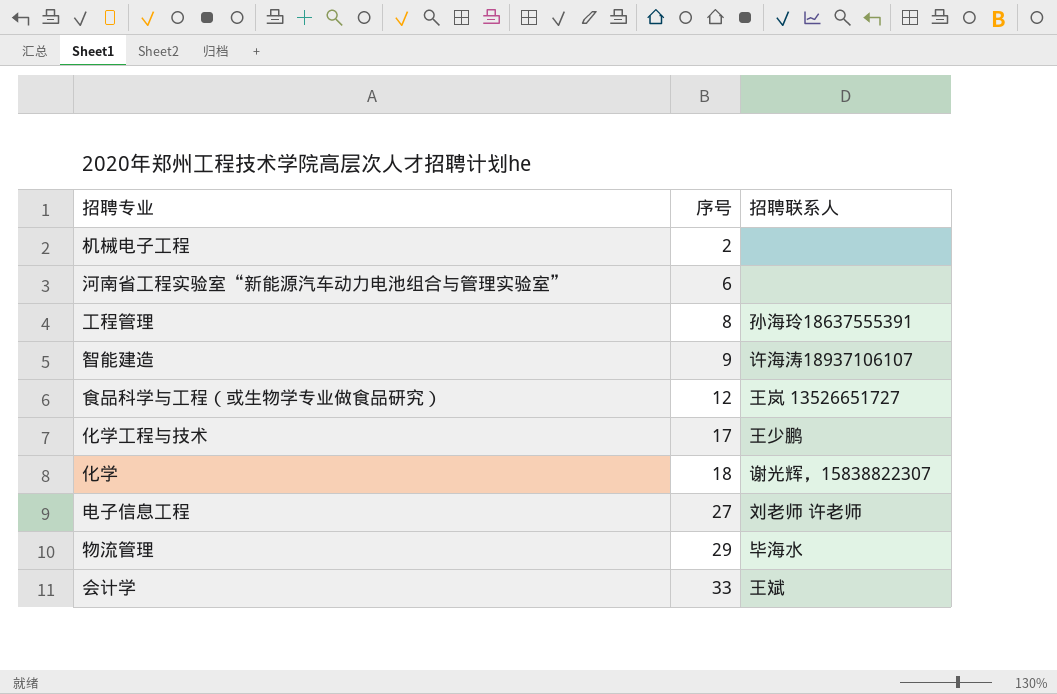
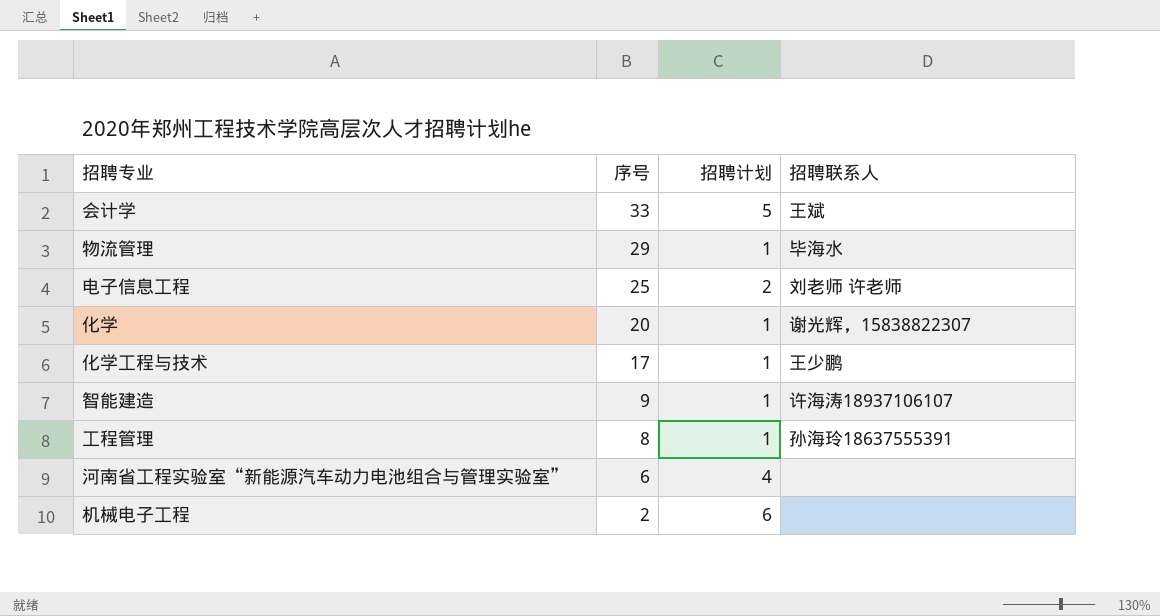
row order: 序号 ascending -> 序号 descending
column 招聘计划 | position: none -> 3
row 食品科学与工程（或生物学专业做食品研究）: 12 | 王岚 13526651727 -> none
电子信息工程 | 序号: 27 -> 25
化学 | 序号: 18 -> 20

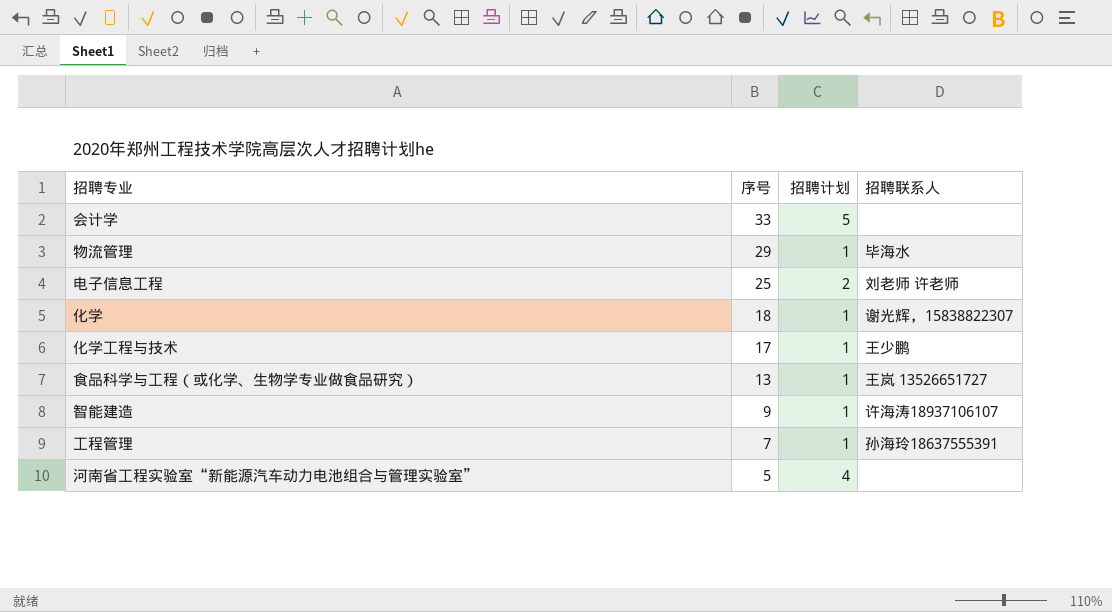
row 机械电子工程: 2 | 6 | none -> none
会计学 | 招聘联系人: 王斌 -> none
化学 | 序号: 20 -> 18
row 食品科学与工程（或化学、生物学专业做食品研究）: none -> 13 | 1 | 王岚 13526651727
工程管理 | 序号: 8 -> 7
河南省工程实验室“新能源汽车动力电池组合与管理实验室” | 序号: 6 -> 5

